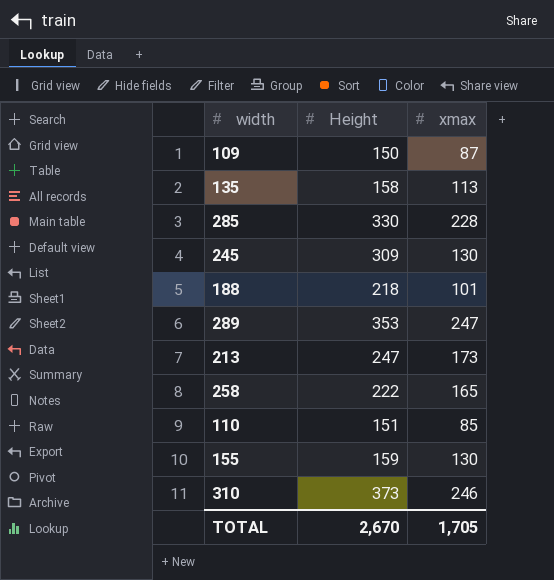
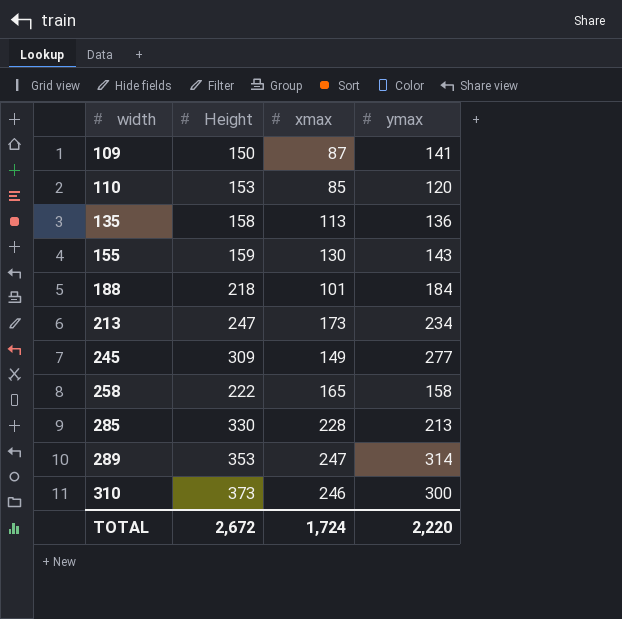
row order: none -> width ascending
column ymax | position: none -> 4
110 | Height: 151 -> 153
245 | xmax: 130 -> 149
TOTAL | Height: 2,670 -> 2,672
TOTAL | xmax: 1,705 -> 1,724

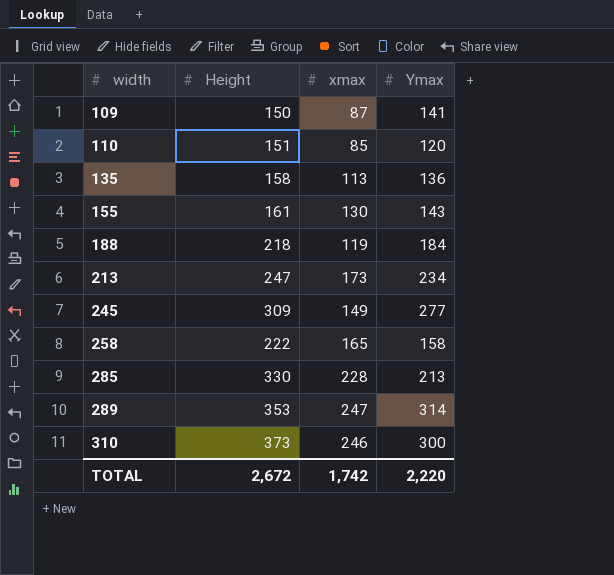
column name: ymax -> Ymax
110 | Height: 153 -> 151
155 | Height: 159 -> 161
188 | xmax: 101 -> 119
TOTAL | xmax: 1,724 -> 1,742

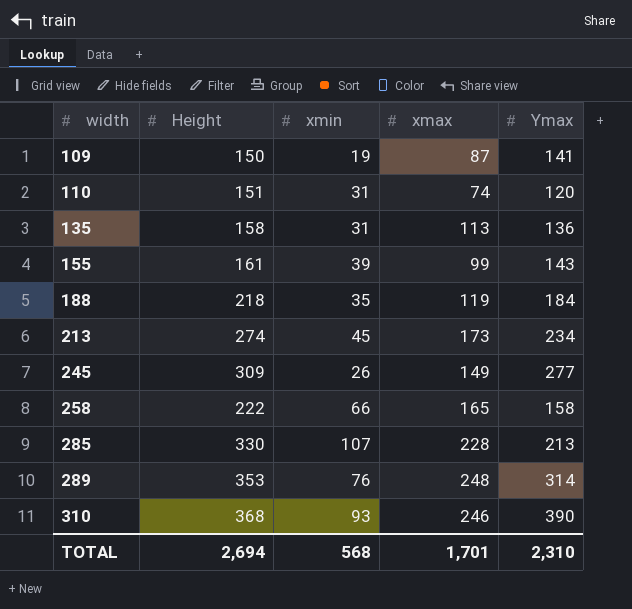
column xmin | position: none -> 3
110 | xmax: 85 -> 74
155 | xmax: 130 -> 99
213 | Height: 247 -> 274
289 | xmax: 247 -> 248
310 | Height: 373 -> 368
310 | Ymax: 300 -> 390
TOTAL | Height: 2,672 -> 2,694
TOTAL | xmax: 1,742 -> 1,701
TOTAL | Ymax: 2,220 -> 2,310

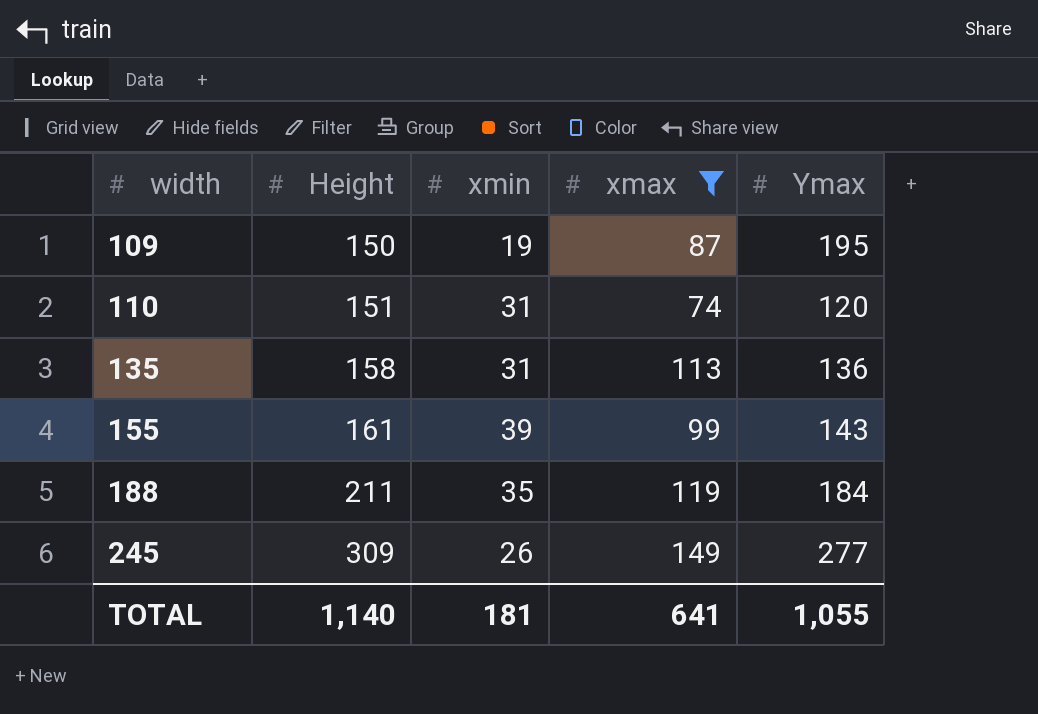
filter: none -> xmax <= 149
109 | Ymax: 141 -> 195
188 | Height: 218 -> 211
TOTAL | Height: 2,694 -> 1,140
TOTAL | xmin: 568 -> 181
TOTAL | xmax: 1,701 -> 641
TOTAL | Ymax: 2,310 -> 1,055

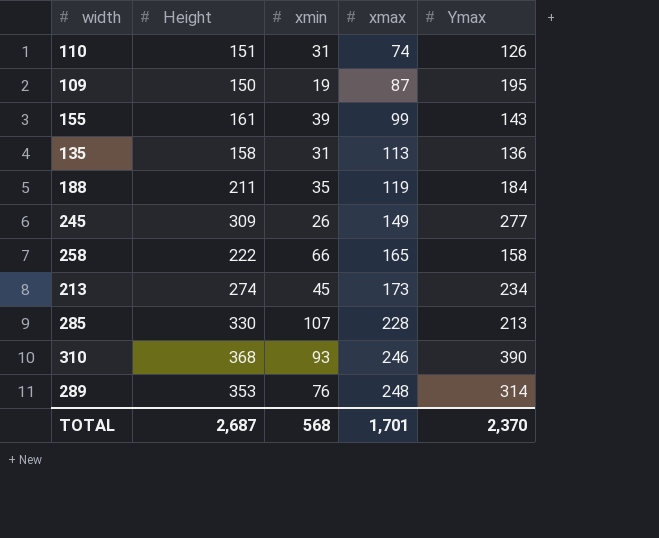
filter: xmax <= 149 -> none
row order: width ascending -> xmax ascending
110 | Ymax: 120 -> 126
TOTAL | Height: 1,140 -> 2,687
TOTAL | xmin: 181 -> 568
TOTAL | xmax: 641 -> 1,701
TOTAL | Ymax: 1,055 -> 2,370

